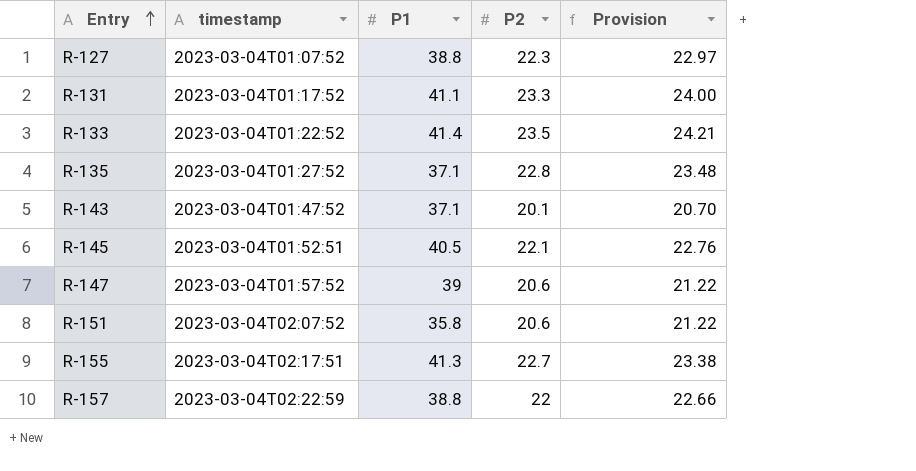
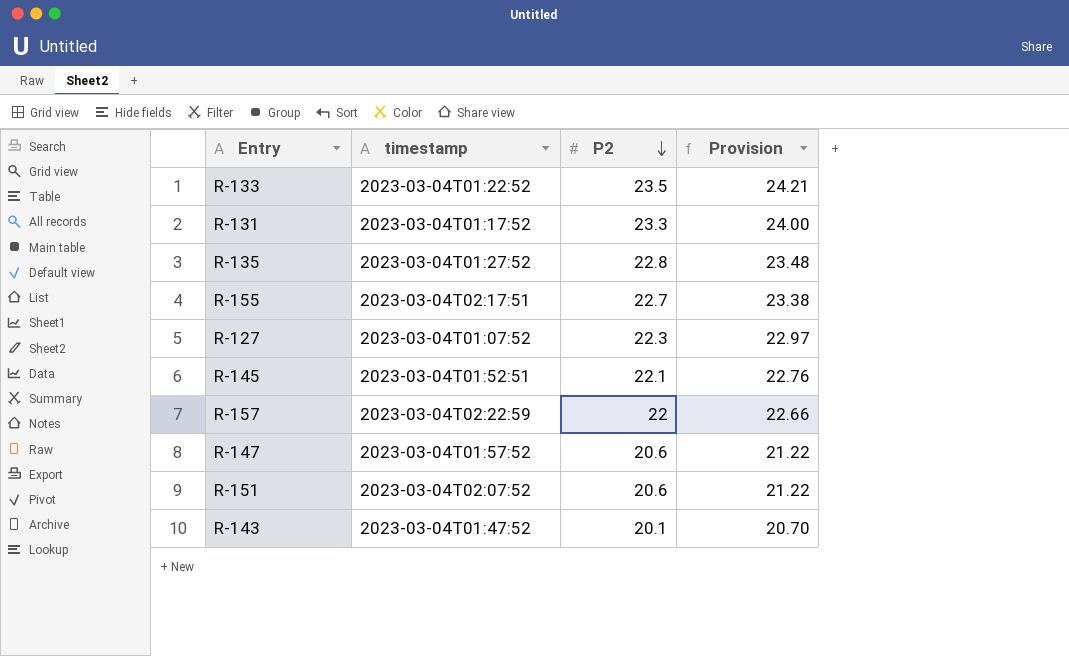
row order: Entry ascending -> P2 descending
column P1 | position: 3 -> none

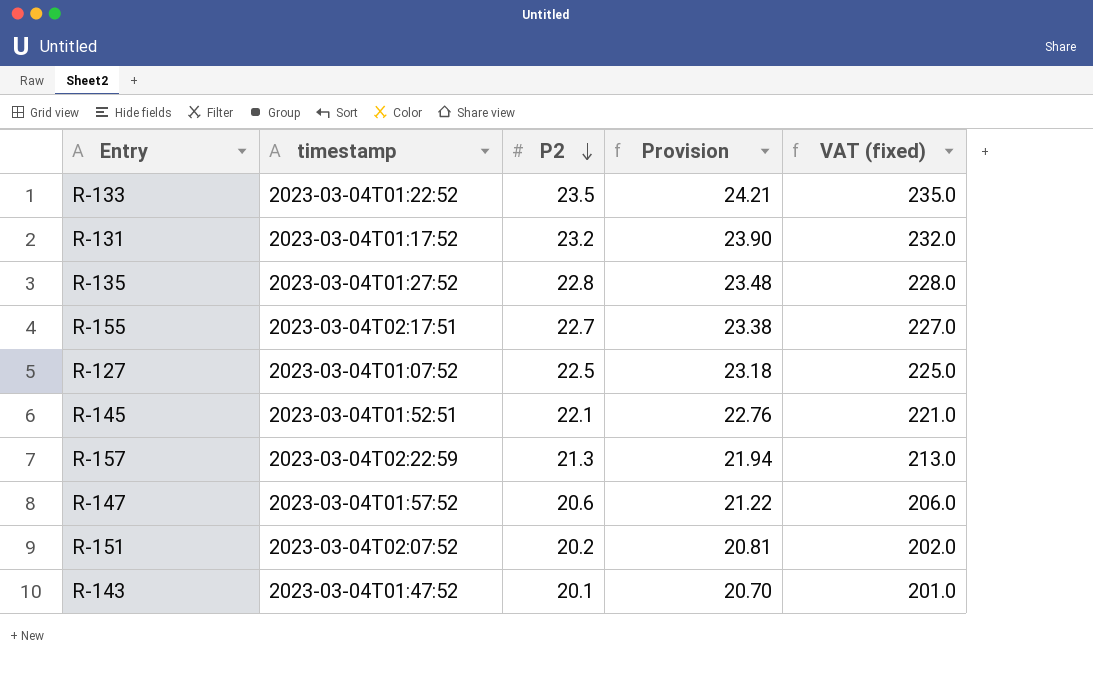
column VAT (fixed) | formula: none -> [P2] * 10
R-131 | P2: 23.3 -> 23.2
R-131 | Provision: 24.00 -> 23.90
R-127 | P2: 22.3 -> 22.5
R-127 | Provision: 22.97 -> 23.18
R-157 | P2: 22 -> 21.3
R-157 | Provision: 22.66 -> 21.94
R-151 | P2: 20.6 -> 20.2
R-151 | Provision: 21.22 -> 20.81

